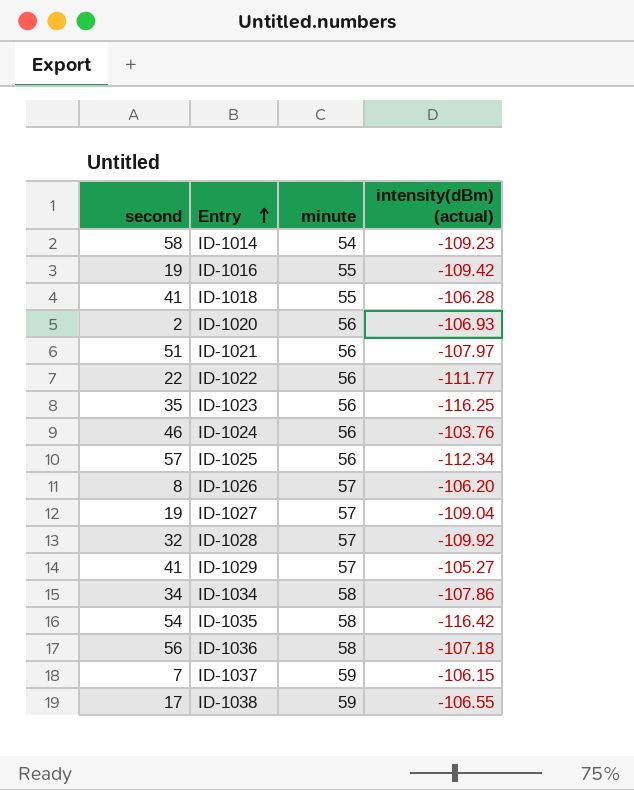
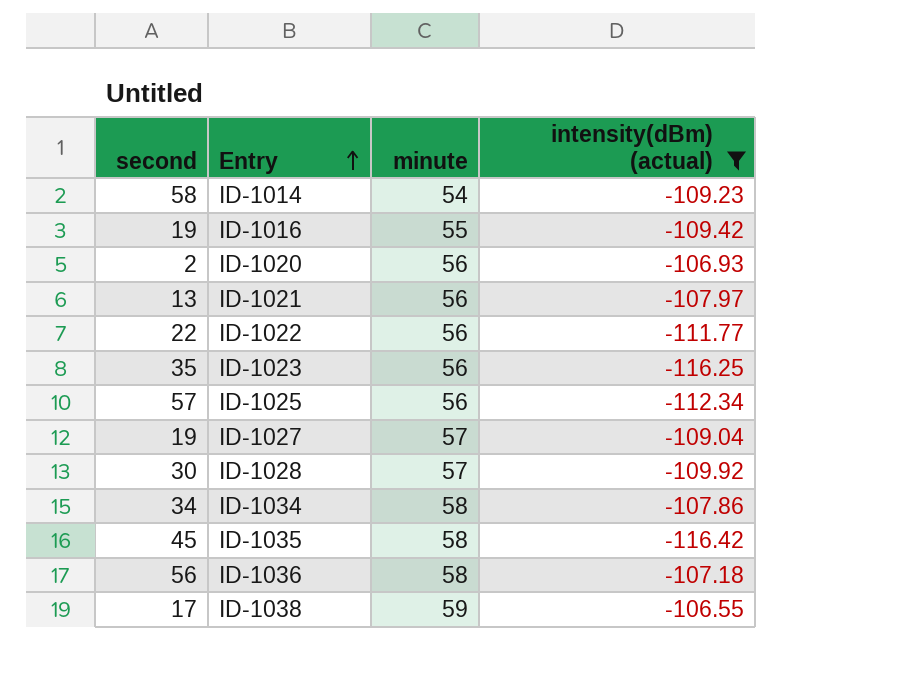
filter: none -> intensity(dBm) (actual) <= -106.55
ID-1021 | second: 51 -> 13
ID-1028 | second: 32 -> 30
ID-1035 | second: 54 -> 45

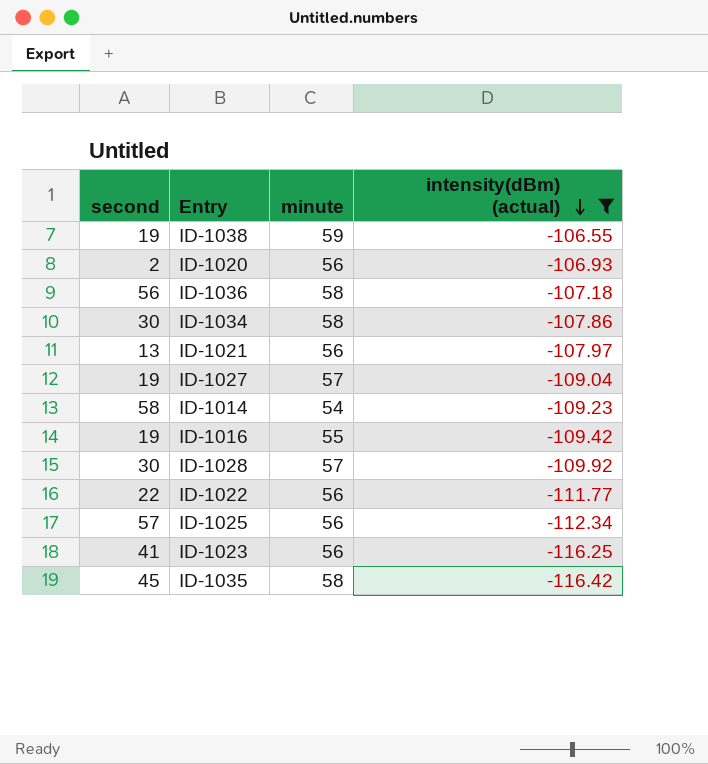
row order: Entry ascending -> intensity(dBm) (actual) descending
ID-1038 | second: 17 -> 19
ID-1034 | second: 34 -> 30
ID-1023 | second: 35 -> 41

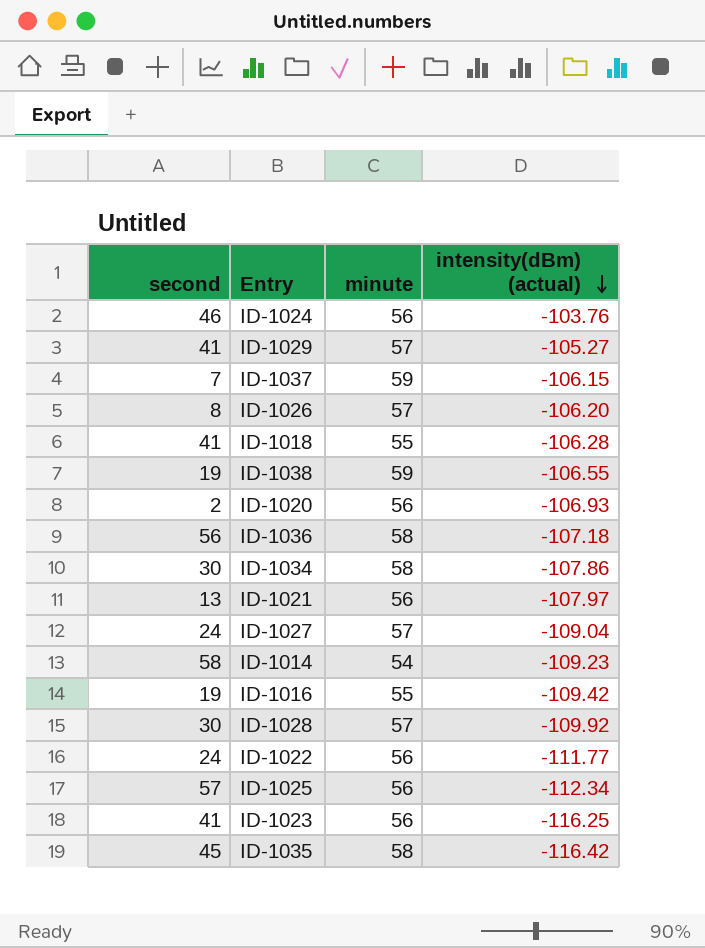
filter: intensity(dBm) (actual) <= -106.55 -> none
ID-1027 | second: 19 -> 24
ID-1022 | second: 22 -> 24

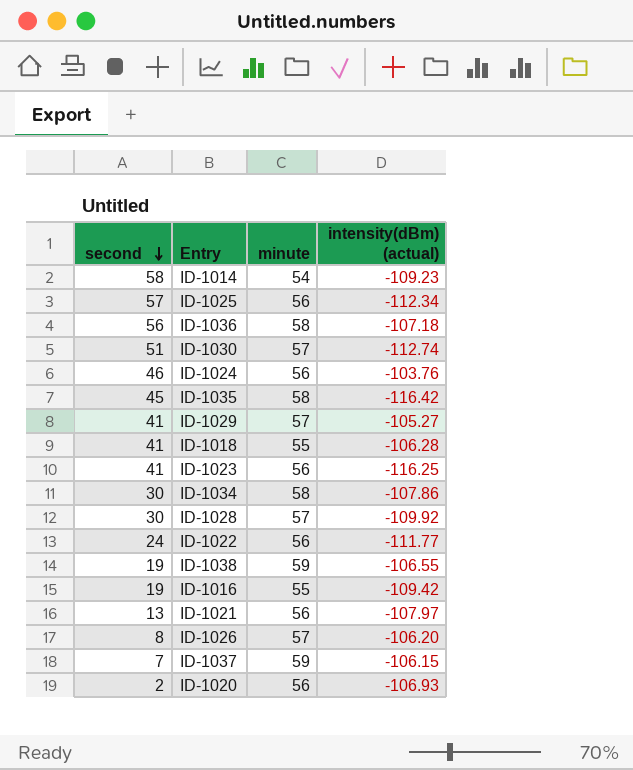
row order: intensity(dBm) (actual) descending -> second descending
row ID-1027: 24 | 57 | -109.04 -> none
row ID-1030: none -> 51 | 57 | -112.74

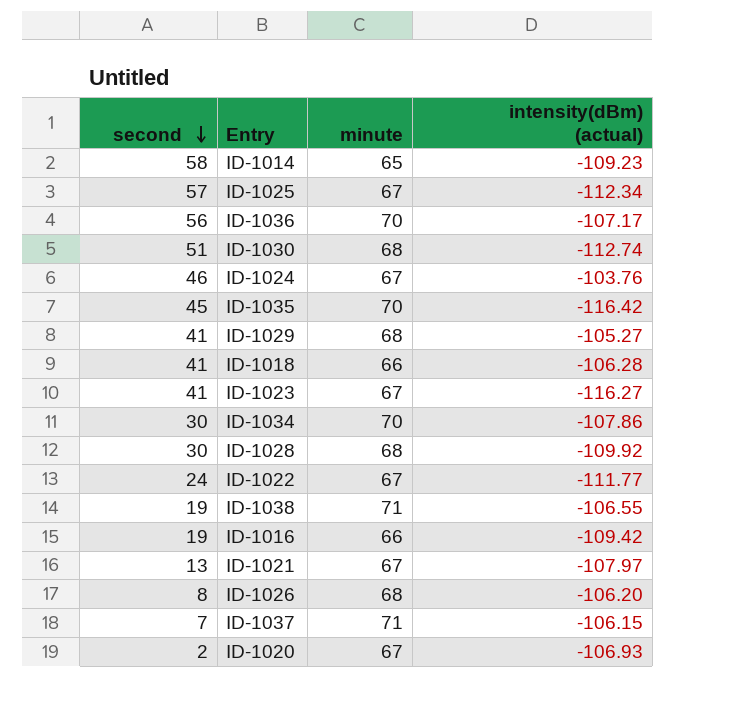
ID-1014 | minute: 54 -> 65
ID-1025 | minute: 56 -> 67
ID-1036 | minute: 58 -> 70
ID-1036 | intensity(dBm) (actual): -107.18 -> -107.17
ID-1030 | minute: 57 -> 68
ID-1024 | minute: 56 -> 67
ID-1035 | minute: 58 -> 70
ID-1029 | minute: 57 -> 68
ID-1018 | minute: 55 -> 66
ID-1023 | minute: 56 -> 67
ID-1023 | intensity(dBm) (actual): -116.25 -> -116.27
ID-1034 | minute: 58 -> 70
ID-1028 | minute: 57 -> 68
ID-1022 | minute: 56 -> 67
ID-1038 | minute: 59 -> 71
ID-1016 | minute: 55 -> 66
ID-1021 | minute: 56 -> 67
ID-1026 | minute: 57 -> 68
ID-1037 | minute: 59 -> 71
ID-1020 | minute: 56 -> 67

